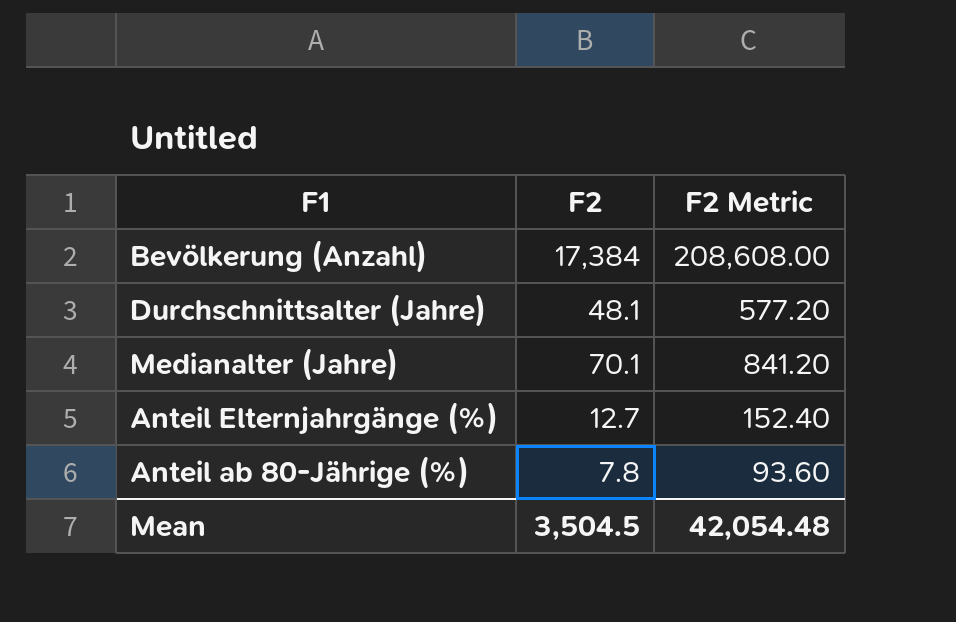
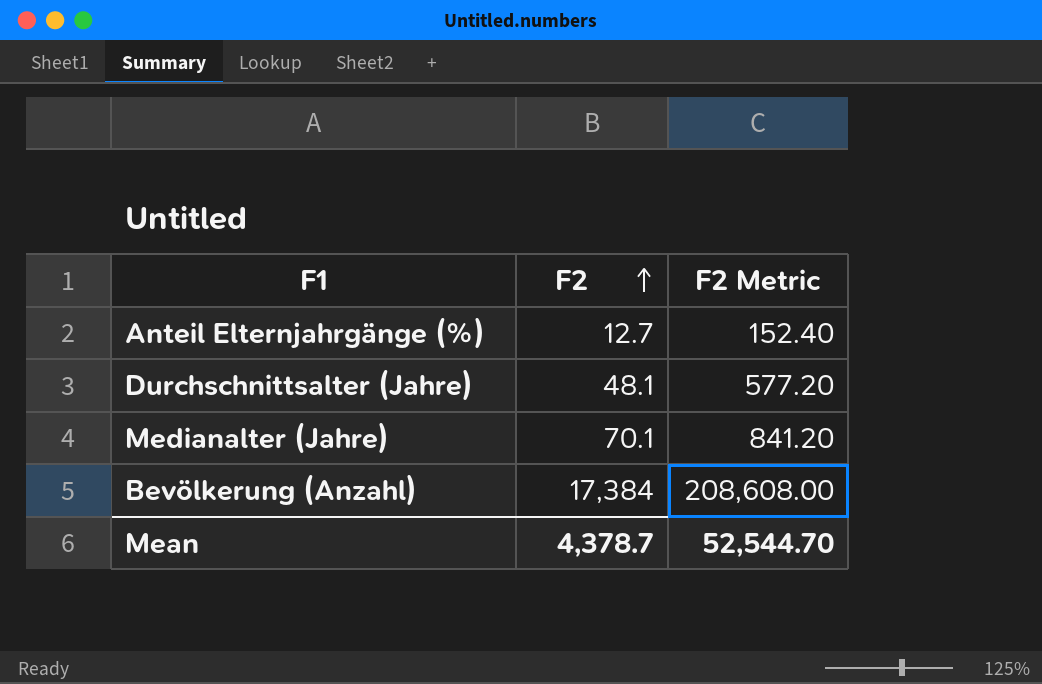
row order: none -> F2 ascending
row Anteil ab 80-Jährige (%): 7.8 | 93.60 -> none
Mean | F2: 3,504.5 -> 4,378.7
Mean | F2 Metric: 42,054.48 -> 52,544.70

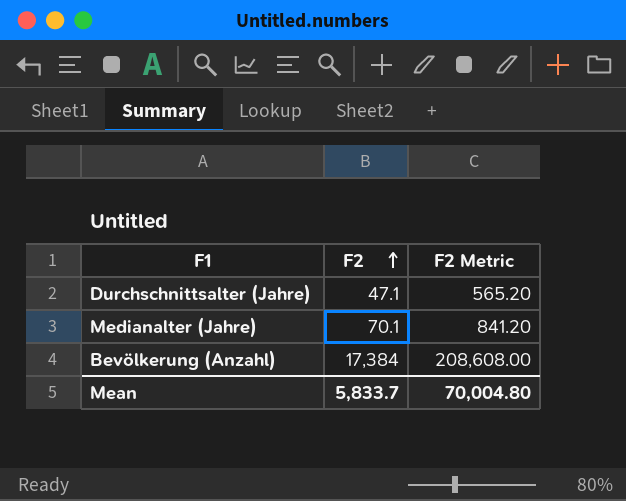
row Anteil Elternjahrgänge (%): 12.7 | 152.40 -> none
Durchschnittsalter (Jahre) | F2: 48.1 -> 47.1
Durchschnittsalter (Jahre) | F2 Metric: 577.20 -> 565.20
Mean | F2: 4,378.7 -> 5,833.7
Mean | F2 Metric: 52,544.70 -> 70,004.80

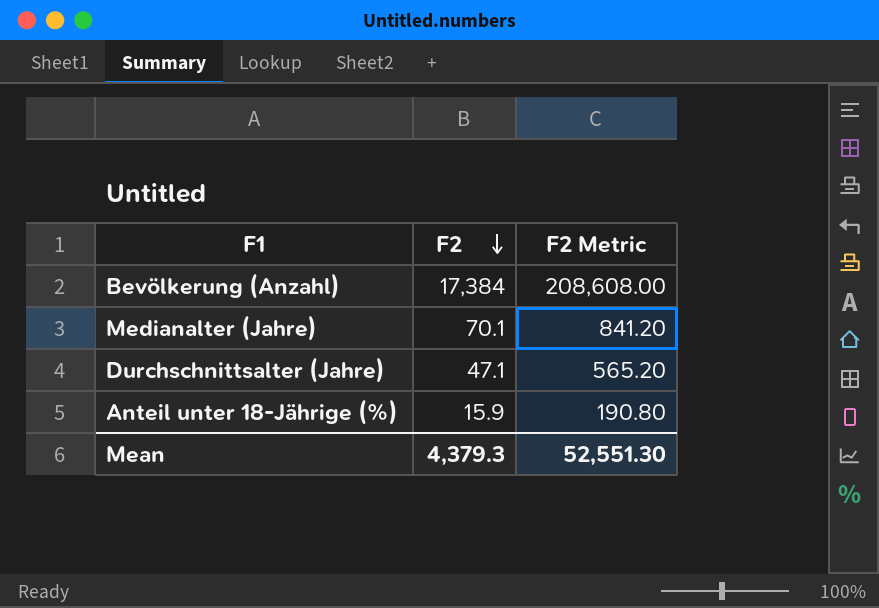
row order: F2 ascending -> F2 descending
row Anteil unter 18-Jährige (%): none -> 15.9 | 190.80
Mean | F2: 5,833.7 -> 4,379.3
Mean | F2 Metric: 70,004.80 -> 52,551.30

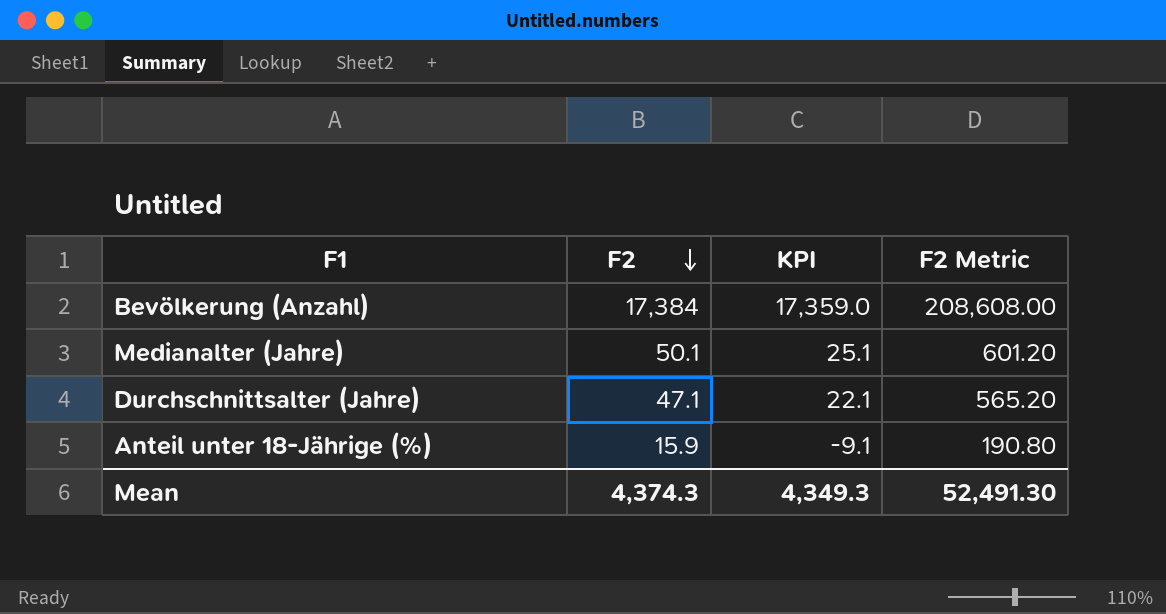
column KPI | formula: none -> [F2] - 25
Medianalter (Jahre) | F2: 70.1 -> 50.1
Medianalter (Jahre) | F2 Metric: 841.20 -> 601.20
Mean | F2: 4,379.3 -> 4,374.3
Mean | F2 Metric: 52,551.30 -> 52,491.30

